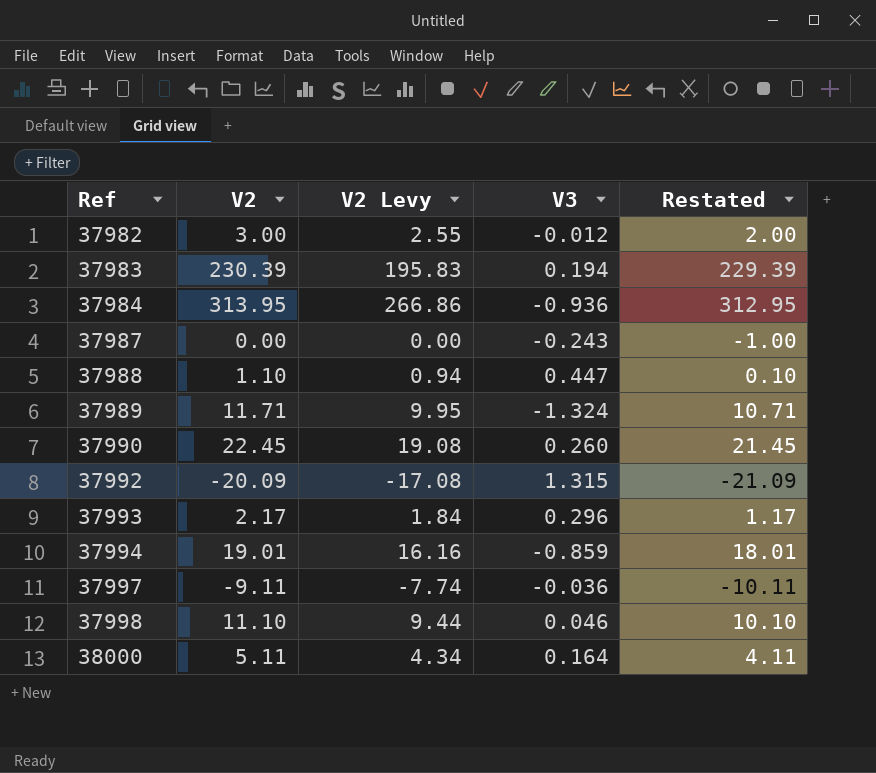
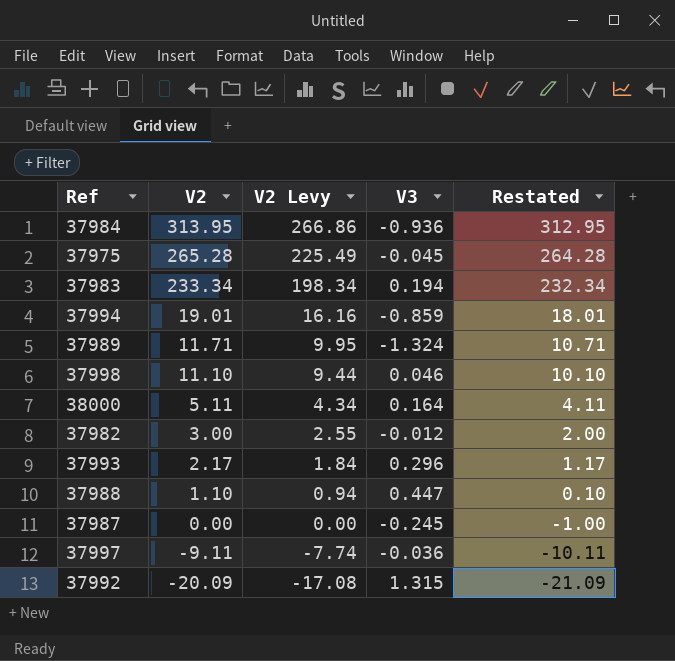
row order: Ref ascending -> V2 descending
row 37990: 22.45 | 19.08 | 0.260 | 21.45 -> none
row 37975: none -> 265.28 | 225.49 | -0.045 | 264.28
37983 | V2: 230.39 -> 233.34
37983 | V2 Levy: 195.83 -> 198.34
37983 | Restated: 229.39 -> 232.34
37987 | V3: -0.243 -> -0.245

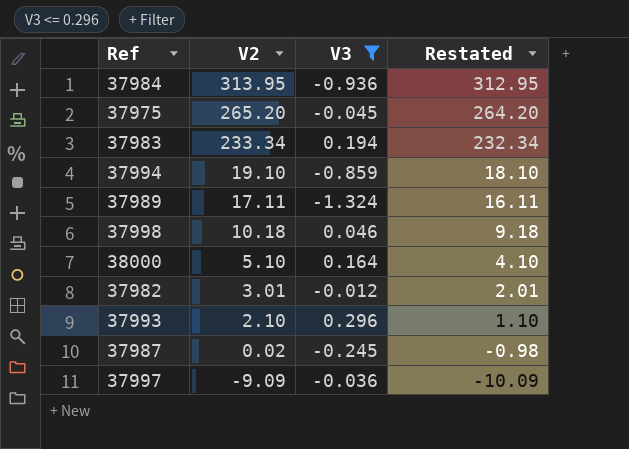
filter: none -> V3 <= 0.296
column V2 Levy | formula: [V2] * 0.85 -> none
37975 | V2: 265.28 -> 265.20
37975 | Restated: 264.28 -> 264.20
37994 | V2: 19.01 -> 19.10
37994 | Restated: 18.01 -> 18.10
37989 | V2: 11.71 -> 17.11
37989 | Restated: 10.71 -> 16.11
37998 | V2: 11.10 -> 10.18
37998 | Restated: 10.10 -> 9.18
38000 | V2: 5.11 -> 5.10
38000 | Restated: 4.11 -> 4.10
37982 | V2: 3.00 -> 3.01
37982 | Restated: 2.00 -> 2.01
37993 | V2: 2.17 -> 2.10
37993 | Restated: 1.17 -> 1.10
37987 | V2: 0.00 -> 0.02
37987 | Restated: -1.00 -> -0.98
37997 | V2: -9.11 -> -9.09
37997 | Restated: -10.11 -> -10.09

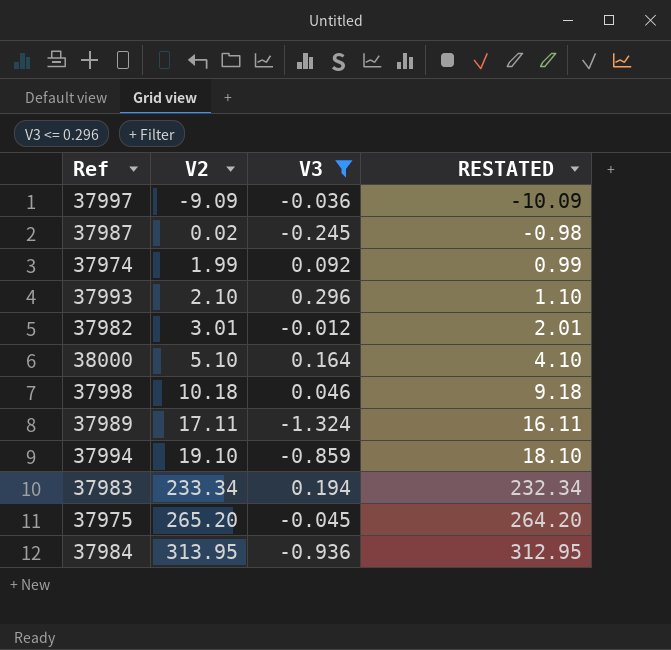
row order: V2 descending -> V2 ascending
column name: Restated -> RESTATED
row 37974: none -> 1.99 | 0.092 | 0.99

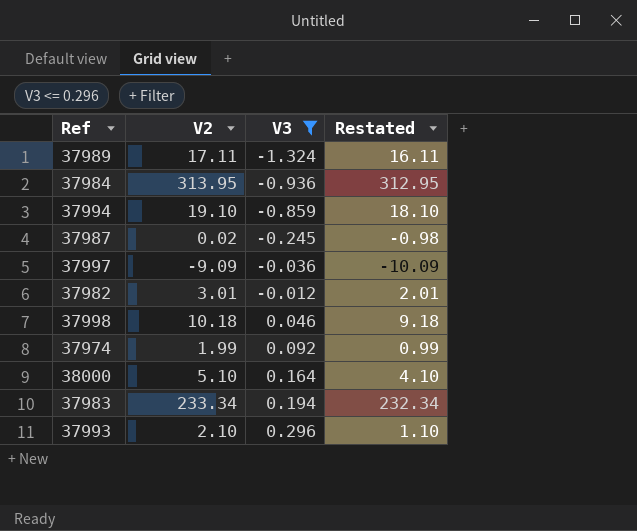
row order: V2 ascending -> V3 ascending
column name: RESTATED -> Restated
row 37975: 265.20 | -0.045 | 264.20 -> none

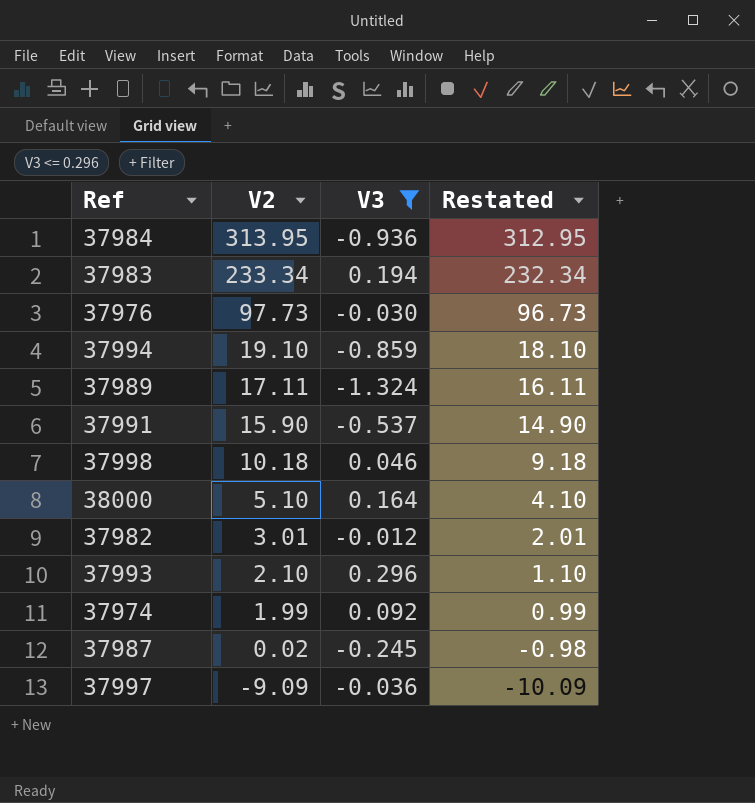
row order: V3 ascending -> V2 descending
row 37976: none -> 97.73 | -0.030 | 96.73
row 37991: none -> 15.90 | -0.537 | 14.90

